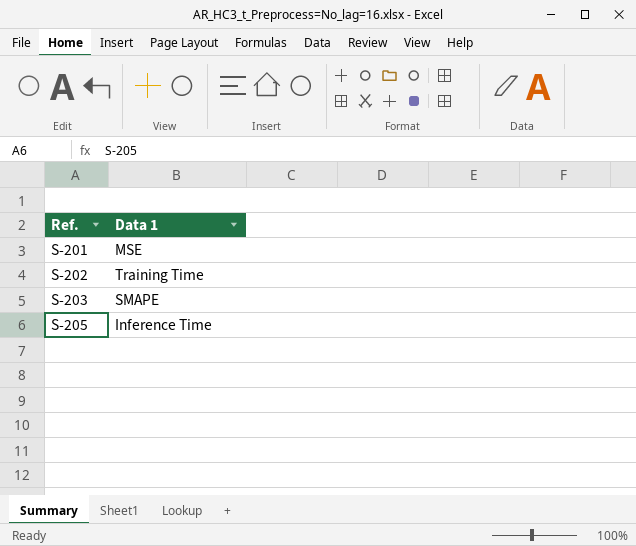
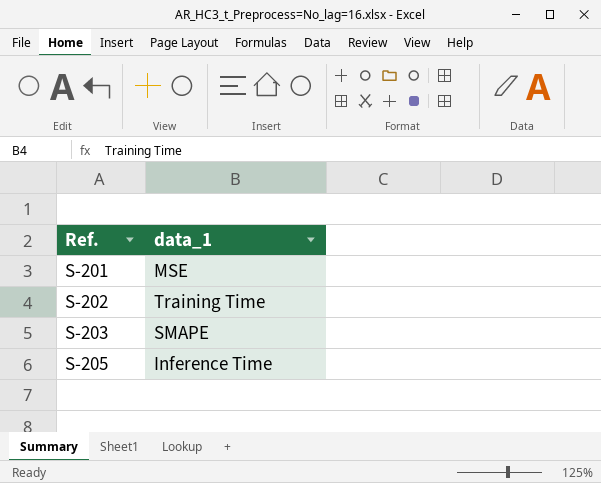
column name: Data 1 -> data_1

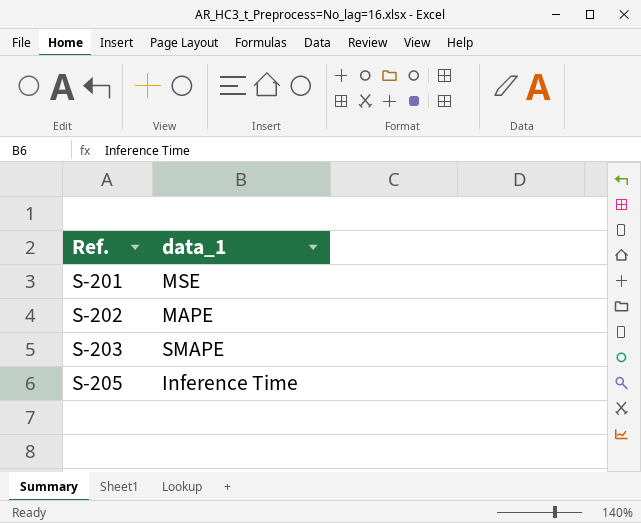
S-202 | data_1: Training Time -> MAPE

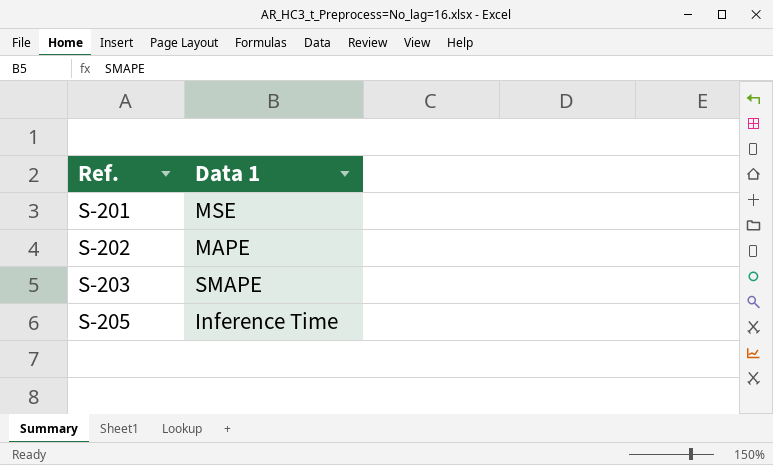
column name: data_1 -> Data 1

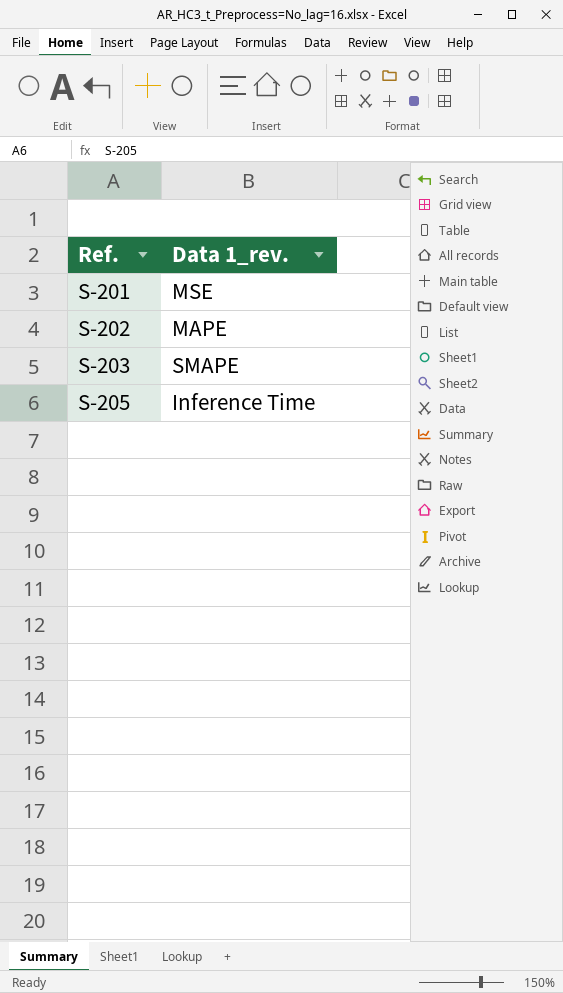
column name: Data 1 -> Data 1_rev.

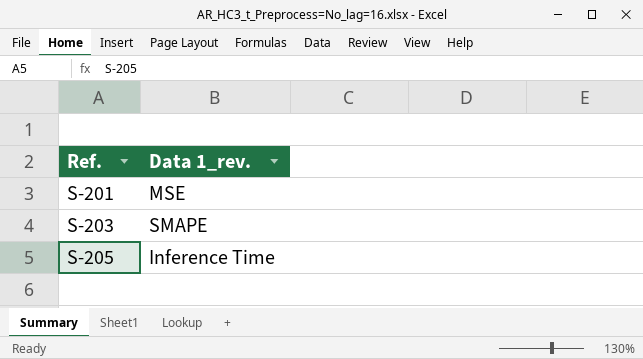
row S-202: MAPE -> none

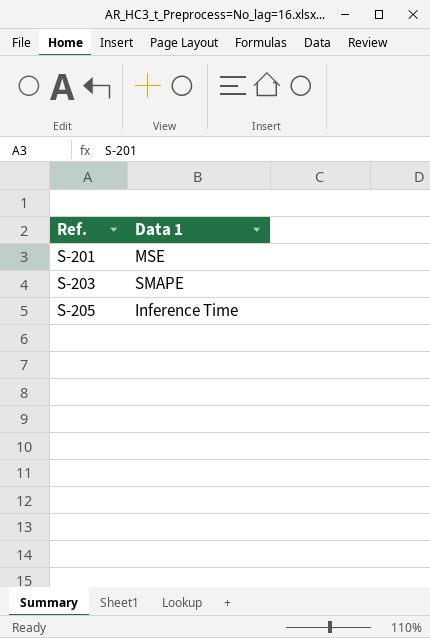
column name: Data 1_rev. -> Data 1

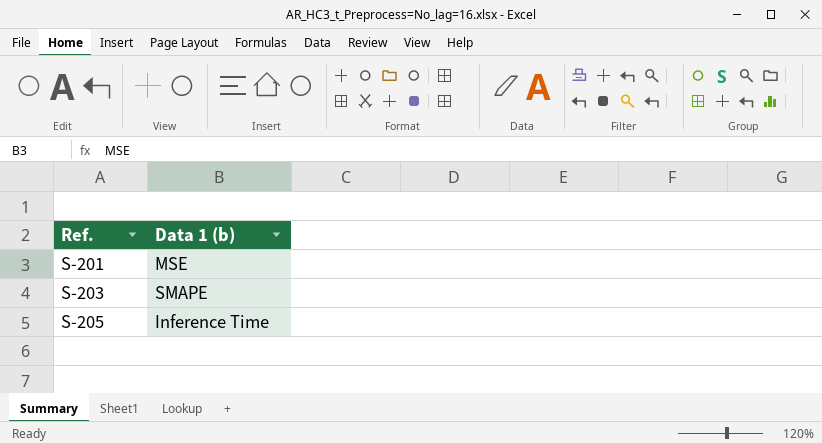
column name: Data 1 -> Data 1 (b)

